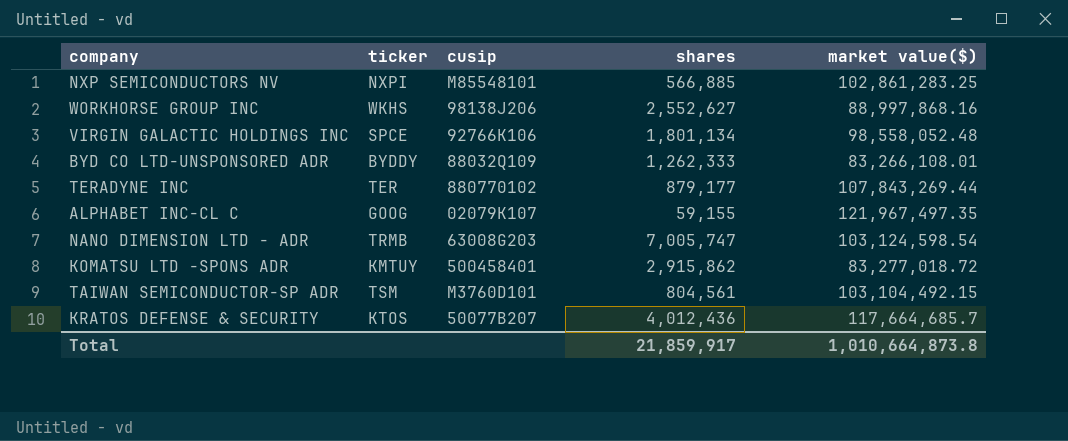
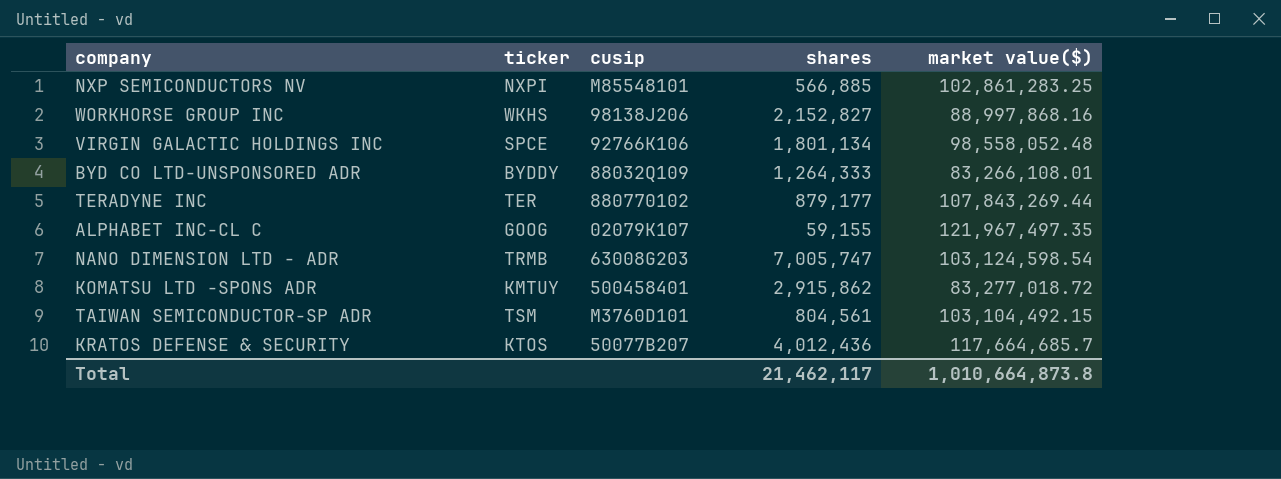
WORKHORSE GROUP INC | shares: 2,552,627 -> 2,152,827
BYD CO LTD-UNSPONSORED ADR | shares: 1,262,333 -> 1,264,333
Total | shares: 21,859,917 -> 21,462,117

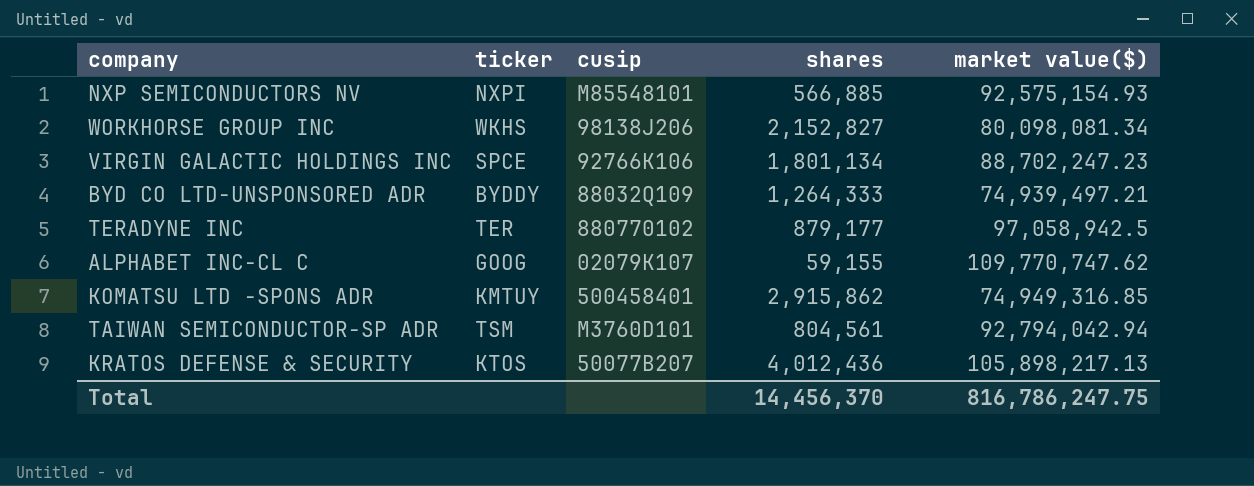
row NANO DIMENSION LTD - ADR: TRMB | 63008G203 | 7,005,747 | 103,124,598.54 -> none
NXP SEMICONDUCTORS NV | market value($): 102,861,283.25 -> 92,575,154.93
WORKHORSE GROUP INC | market value($): 88,997,868.16 -> 80,098,081.34
VIRGIN GALACTIC HOLDINGS INC | market value($): 98,558,052.48 -> 88,702,247.23
BYD CO LTD-UNSPONSORED ADR | market value($): 83,266,108.01 -> 74,939,497.21
TERADYNE INC | market value($): 107,843,269.44 -> 97,058,942.5
ALPHABET INC-CL C | market value($): 121,967,497.35 -> 109,770,747.62
KOMATSU LTD -SPONS ADR | market value($): 83,277,018.72 -> 74,949,316.85
TAIWAN SEMICONDUCTOR-SP ADR | market value($): 103,104,492.15 -> 92,794,042.94
KRATOS DEFENSE & SECURITY | market value($): 117,664,685.7 -> 105,898,217.13
Total | shares: 21,462,117 -> 14,456,370
Total | market value($): 1,010,664,873.8 -> 816,786,247.75

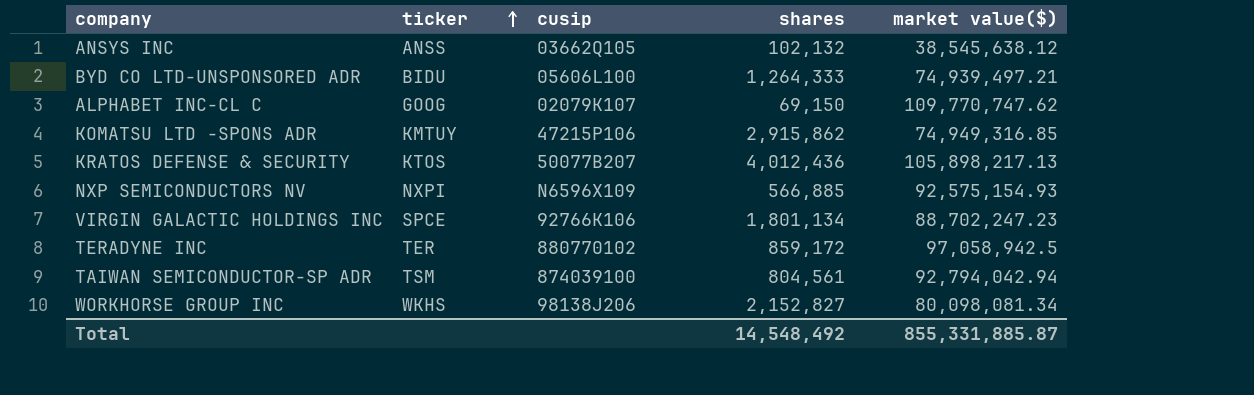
row order: none -> ticker ascending
row ANSYS INC: none -> ANSS | 03662Q105 | 102,132 | 38,545,638.12
BYD CO LTD-UNSPONSORED ADR | ticker: BYDDY -> BIDU
BYD CO LTD-UNSPONSORED ADR | cusip: 88032Q109 -> 05606L100
ALPHABET INC-CL C | shares: 59,155 -> 69,150
KOMATSU LTD -SPONS ADR | cusip: 500458401 -> 47215P106
NXP SEMICONDUCTORS NV | cusip: M85548101 -> N6596X109
TERADYNE INC | shares: 879,177 -> 859,172
TAIWAN SEMICONDUCTOR-SP ADR | cusip: M3760D101 -> 874039100
Total | shares: 14,456,370 -> 14,548,492
Total | market value($): 816,786,247.75 -> 855,331,885.87

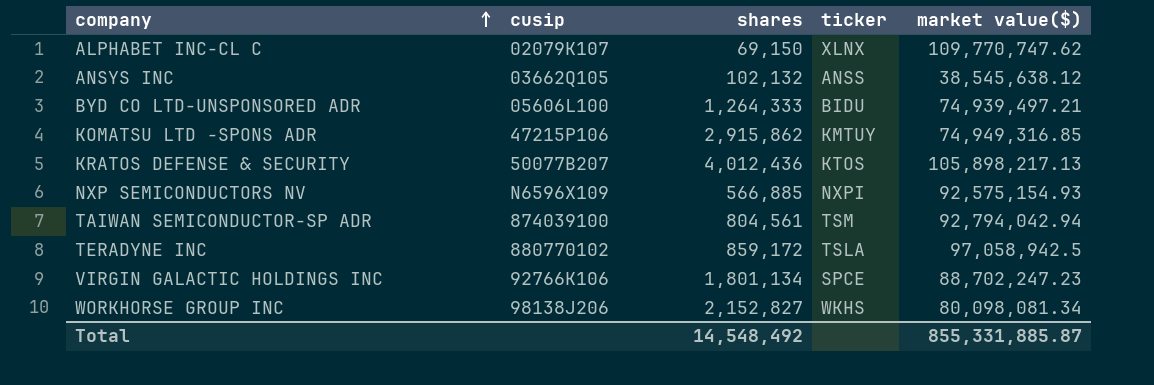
row order: ticker ascending -> company ascending
column ticker | position: 2 -> 4
ALPHABET INC-CL C | ticker: GOOG -> XLNX
TERADYNE INC | ticker: TER -> TSLA

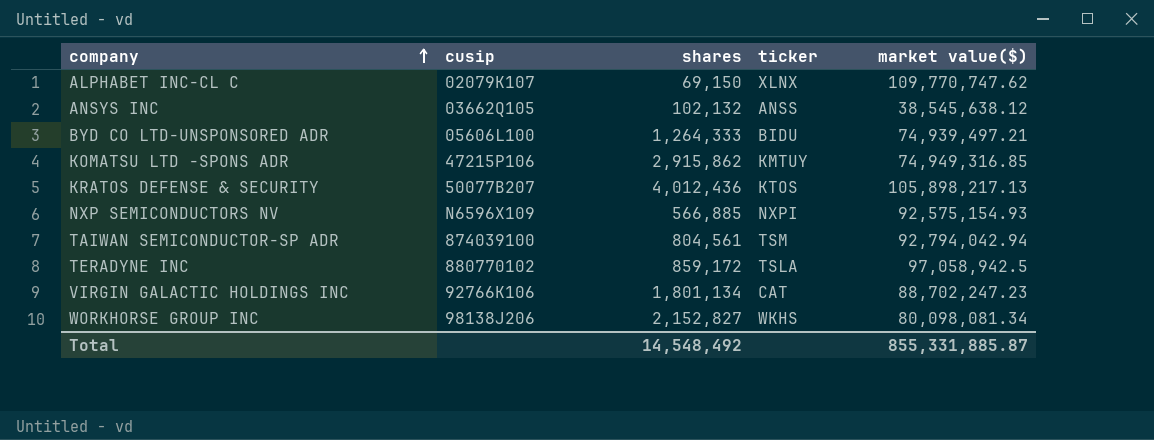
VIRGIN GALACTIC HOLDINGS INC | ticker: SPCE -> CAT

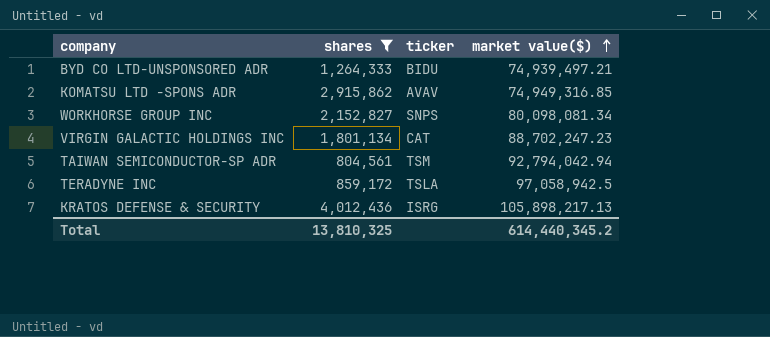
filter: none -> shares >= 804,561
row order: company ascending -> market value($) ascending
column cusip | position: 2 -> none
KOMATSU LTD -SPONS ADR | ticker: KMTUY -> AVAV
WORKHORSE GROUP INC | ticker: WKHS -> SNPS
KRATOS DEFENSE & SECURITY | ticker: KTOS -> ISRG
Total | shares: 14,548,492 -> 13,810,325
Total | market value($): 855,331,885.87 -> 614,440,345.2

